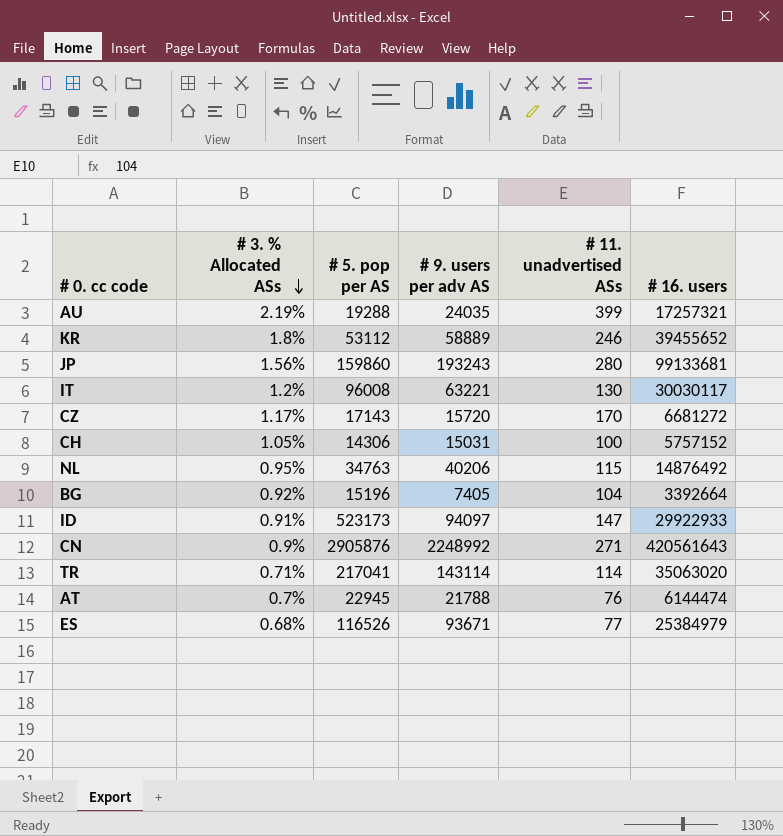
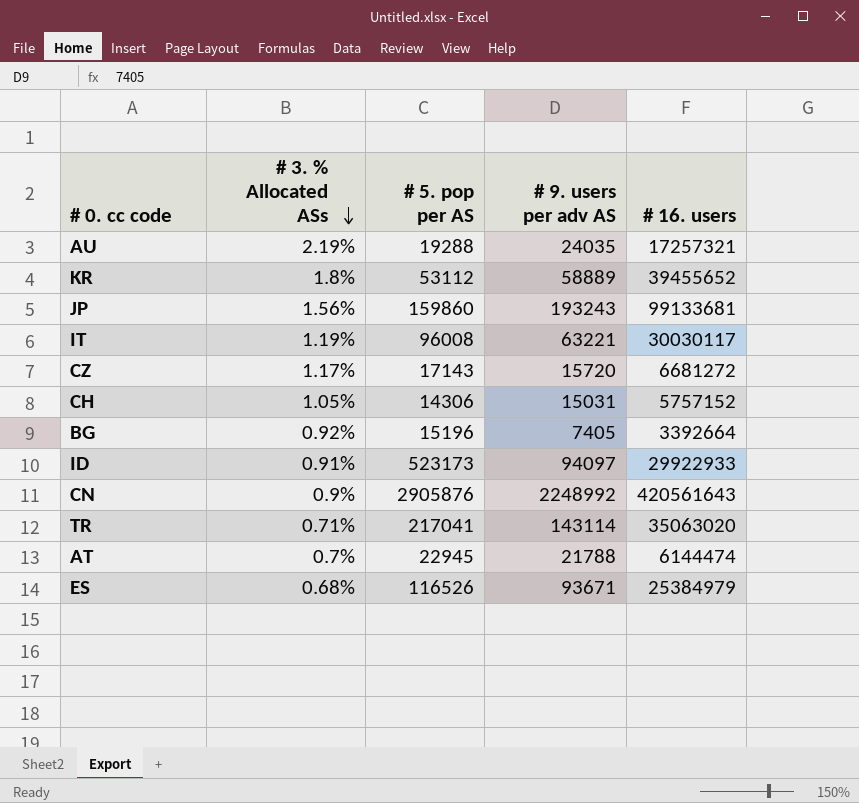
column # 11. unadvertised ASs | position: 5 -> none
row NL: 0.95% | 34763 | 40206 | 115 | 14876492 -> none
IT | # 3. % Allocated ASs: 1.2% -> 1.19%

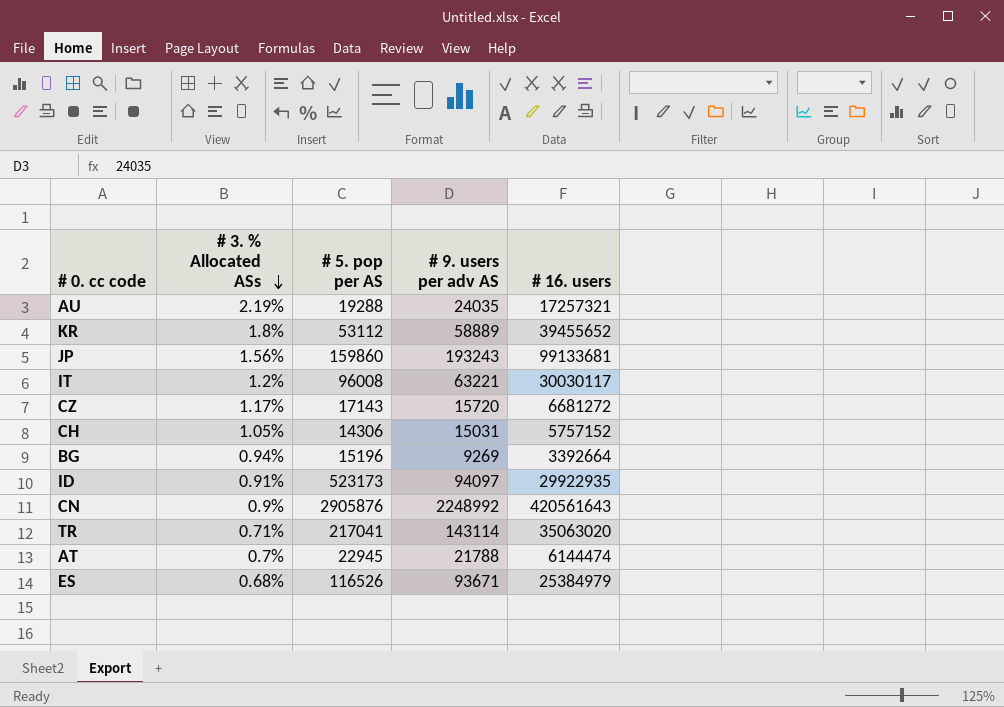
IT | # 3. % Allocated ASs: 1.19% -> 1.2%
BG | # 3. % Allocated ASs: 0.92% -> 0.94%
BG | # 9. users per adv AS: 7405 -> 9269
ID | # 16. users: 29922933 -> 29922935

